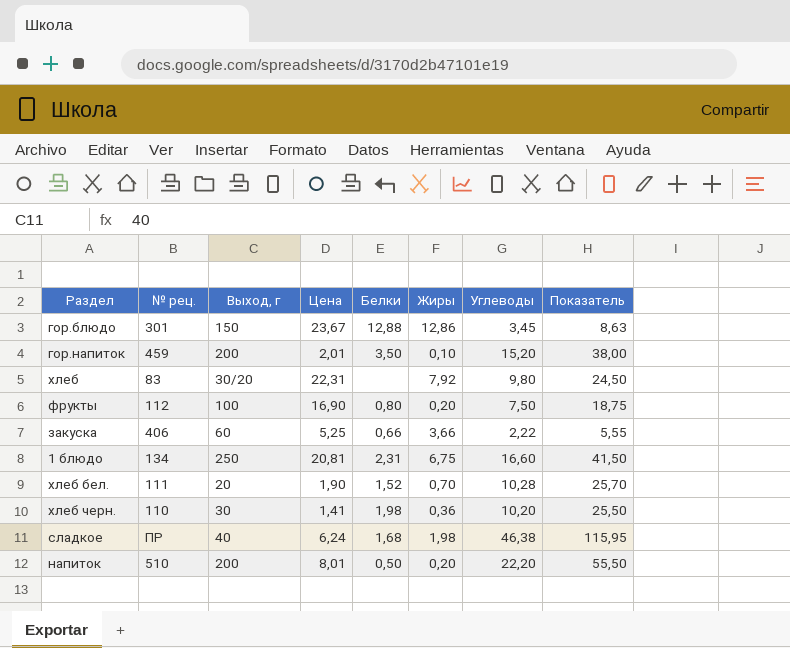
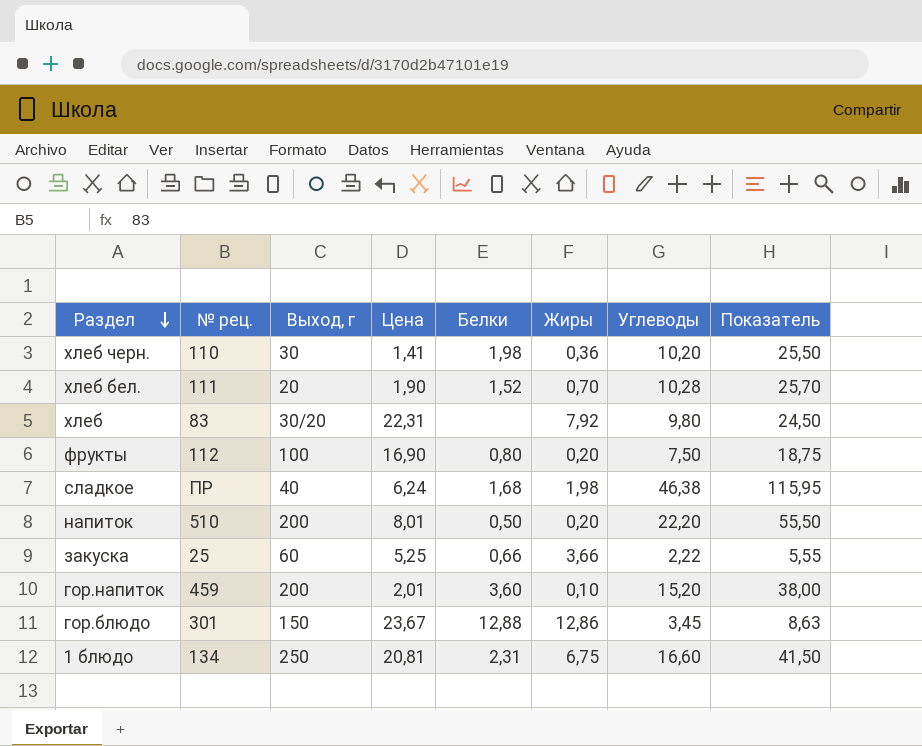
row order: none -> Раздел descending
закуска | № рец.: 406 -> 25
гор.напиток | Белки: 3,50 -> 3,60

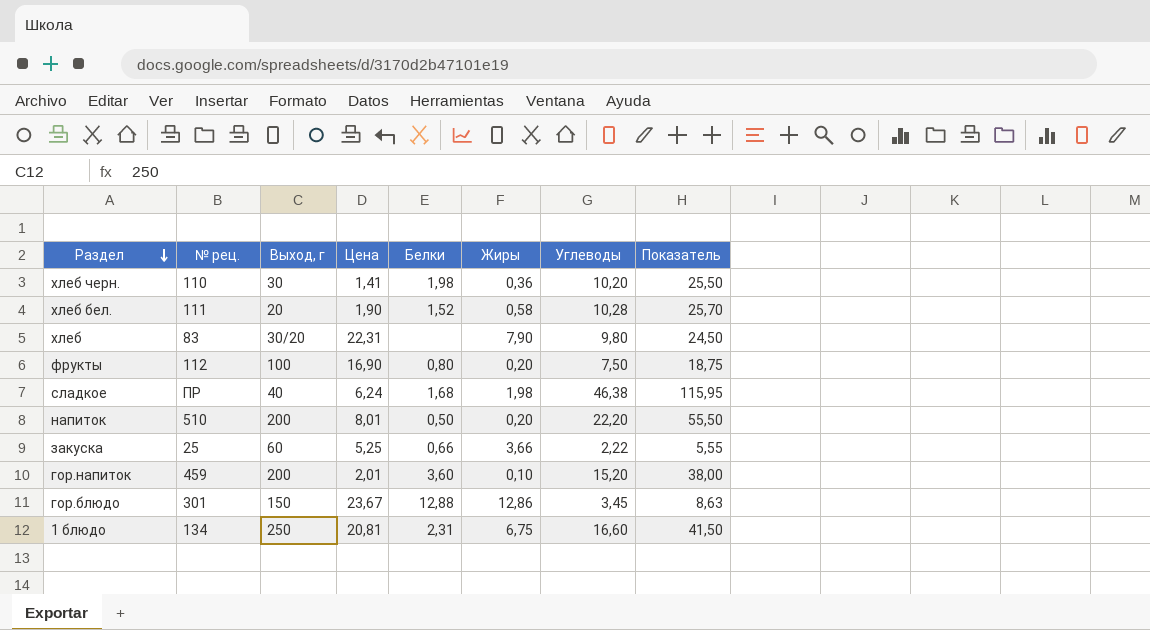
хлеб бел. | Жиры: 0,70 -> 0,58
хлеб | Жиры: 7,92 -> 7,90

